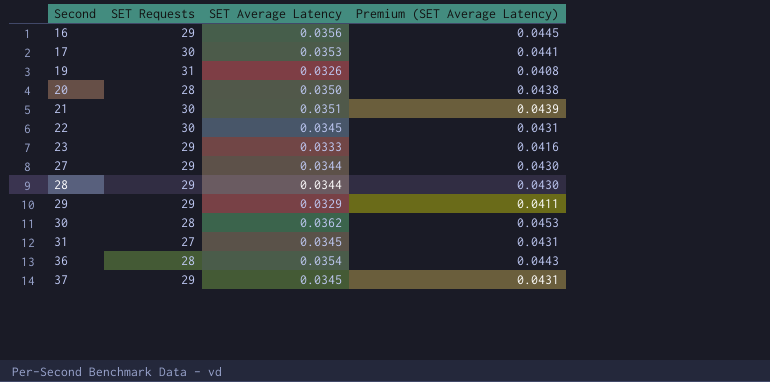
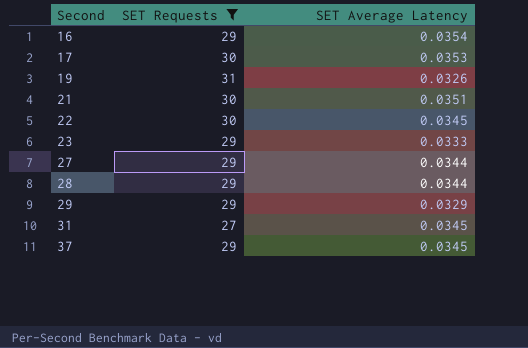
filter: none -> SET Requests != 28
column Premium (SET Average Latency) | formula: [SET Average Latency] * 1.25 -> none
16 | SET Average Latency: 0.0356 -> 0.0354

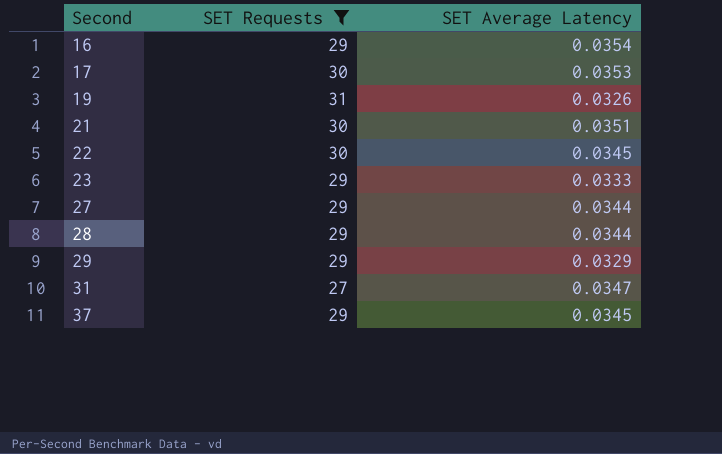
31 | SET Average Latency: 0.0345 -> 0.0347

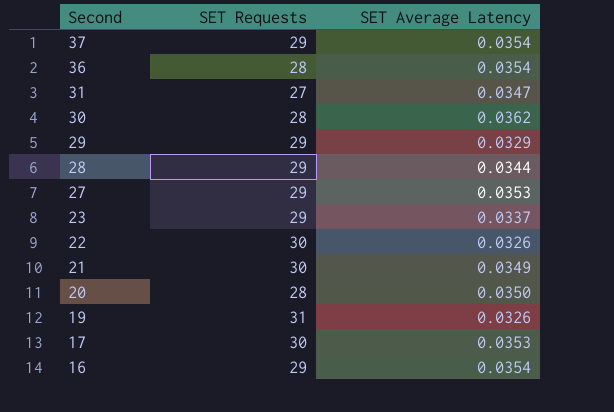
filter: SET Requests != 28 -> none
row order: Second ascending -> Second descending
37 | SET Average Latency: 0.0345 -> 0.0354
27 | SET Average Latency: 0.0344 -> 0.0353
23 | SET Average Latency: 0.0333 -> 0.0337
22 | SET Average Latency: 0.0345 -> 0.0326
21 | SET Average Latency: 0.0351 -> 0.0349

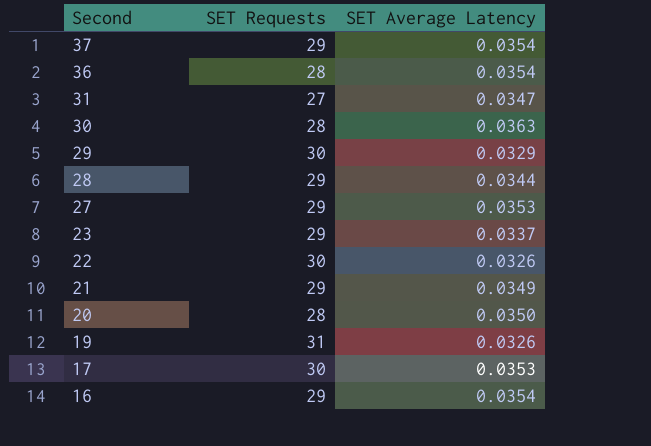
30 | SET Average Latency: 0.0362 -> 0.0363
29 | SET Requests: 29 -> 30
21 | SET Requests: 30 -> 29

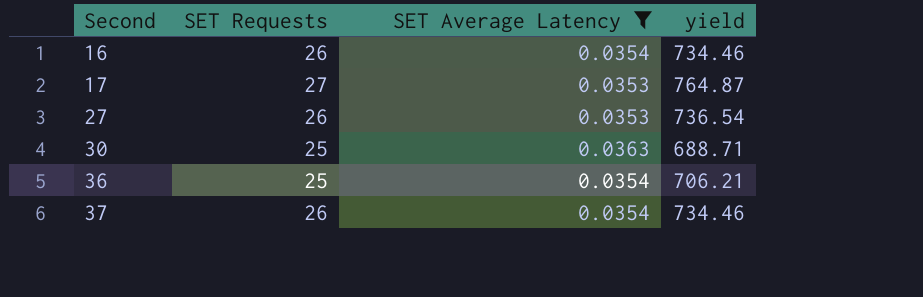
filter: none -> SET Average Latency >= 0.0353
row order: Second descending -> Second ascending
column yield | formula: none -> [SET Requests] / [SET Average Latency]
16 | SET Requests: 29 -> 26
17 | SET Requests: 30 -> 27
27 | SET Requests: 29 -> 26
30 | SET Requests: 28 -> 25
36 | SET Requests: 28 -> 25
37 | SET Requests: 29 -> 26

